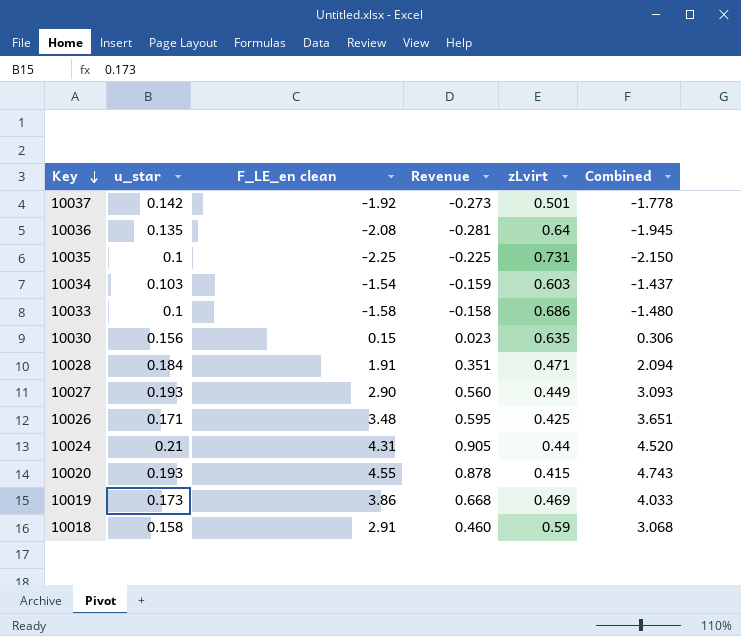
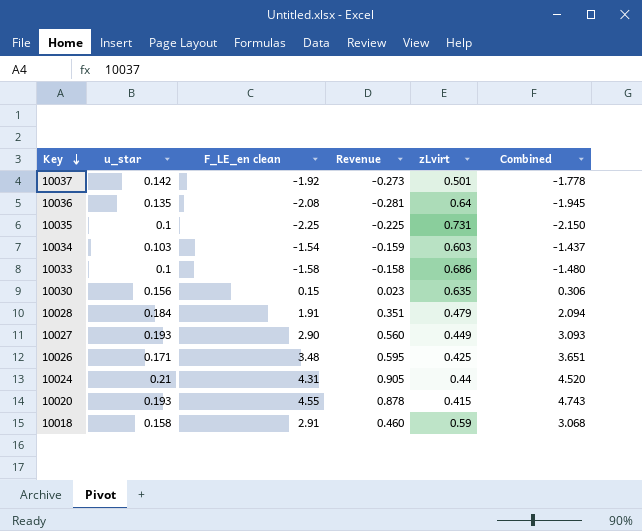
row 10019: 0.173 | 3.86 | 0.668 | 0.469 | 4.033 -> none
10028 | zLvirt: 0.471 -> 0.479

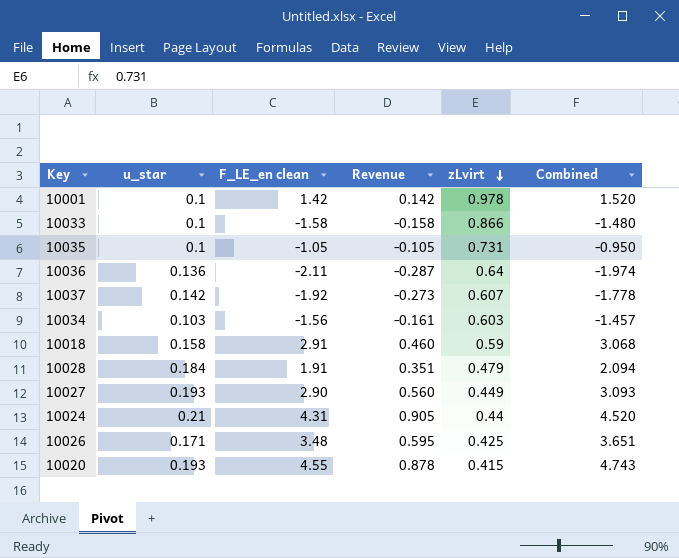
row order: Key descending -> zLvirt descending
row 10030: 0.156 | 0.15 | 0.023 | 0.635 | 0.306 -> none
row 10001: none -> 0.1 | 1.42 | 0.142 | 0.978 | 1.520
10033 | zLvirt: 0.686 -> 0.866
10035 | F_LE_en clean: -2.25 -> -1.05
10035 | Revenue: -0.225 -> -0.105
10035 | Combined: -2.150 -> -0.950
10036 | u_star: 0.135 -> 0.136
10036 | F_LE_en clean: -2.08 -> -2.11
10036 | Revenue: -0.281 -> -0.287
10036 | Combined: -1.945 -> -1.974
10037 | zLvirt: 0.501 -> 0.607
10034 | F_LE_en clean: -1.54 -> -1.56
10034 | Revenue: -0.159 -> -0.161
10034 | Combined: -1.437 -> -1.457

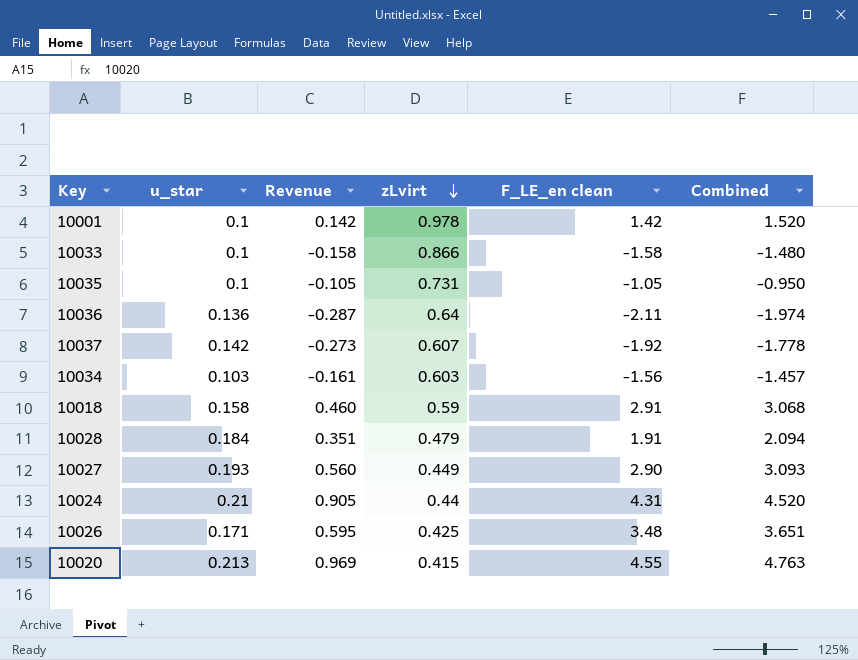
column F_LE_en clean | position: 3 -> 5
10020 | u_star: 0.193 -> 0.213
10020 | Revenue: 0.878 -> 0.969
10020 | Combined: 4.743 -> 4.763

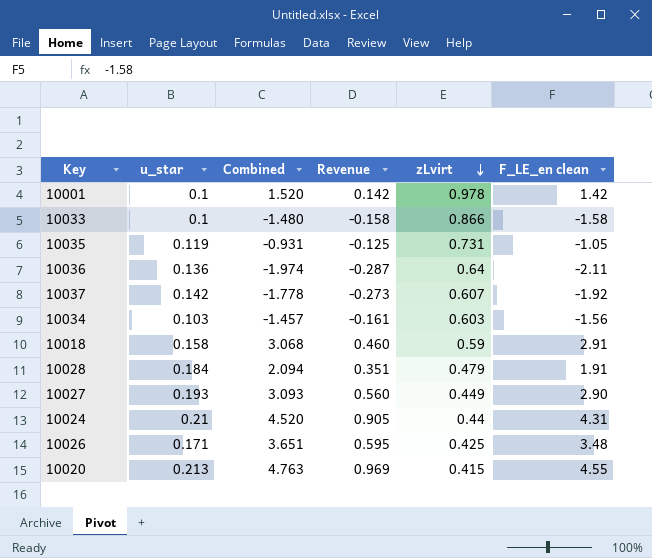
column Combined | position: 6 -> 3
10035 | u_star: 0.1 -> 0.119
10035 | Combined: -0.950 -> -0.931
10035 | Revenue: -0.105 -> -0.125

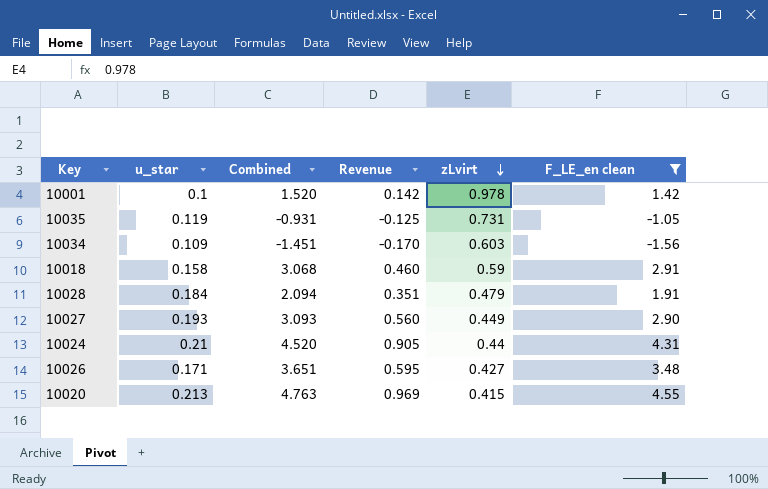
filter: none -> F_LE_en clean >= -1.56
10034 | u_star: 0.103 -> 0.109
10034 | Combined: -1.457 -> -1.451
10034 | Revenue: -0.161 -> -0.170
10026 | zLvirt: 0.425 -> 0.427

